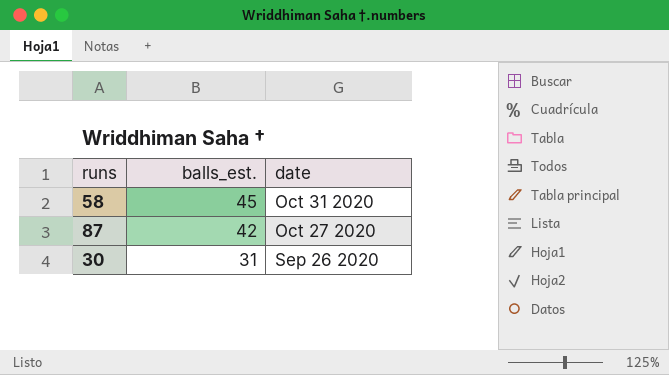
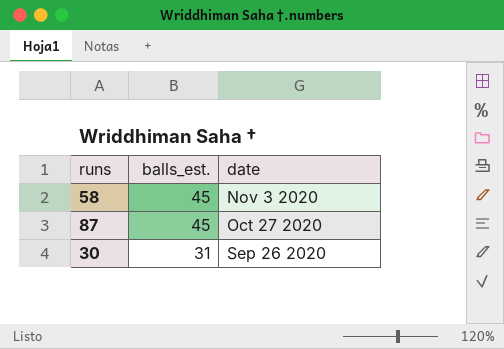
58 | date: Oct 31 2020 -> Nov 3 2020
87 | balls_est.: 42 -> 45

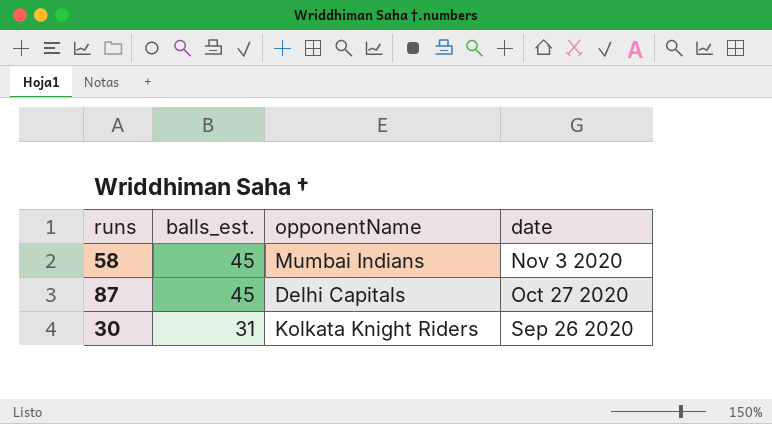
column opponentName | position: none -> 3

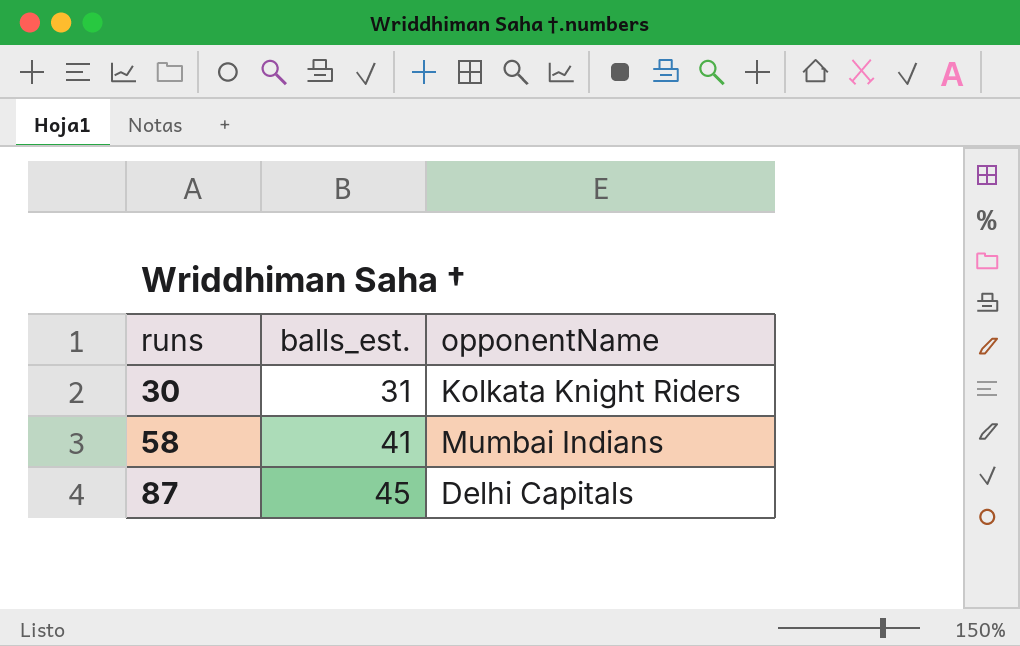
row order: balls_est. descending -> runs ascending
column date | position: 4 -> none
58 | balls_est.: 45 -> 41

